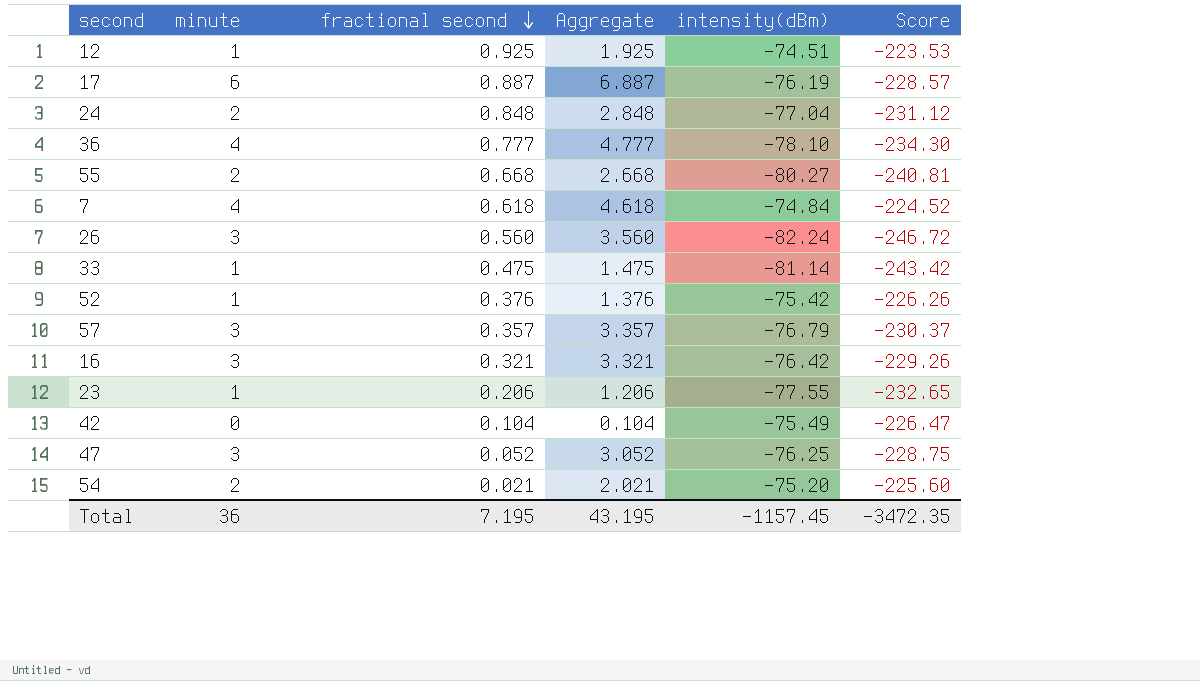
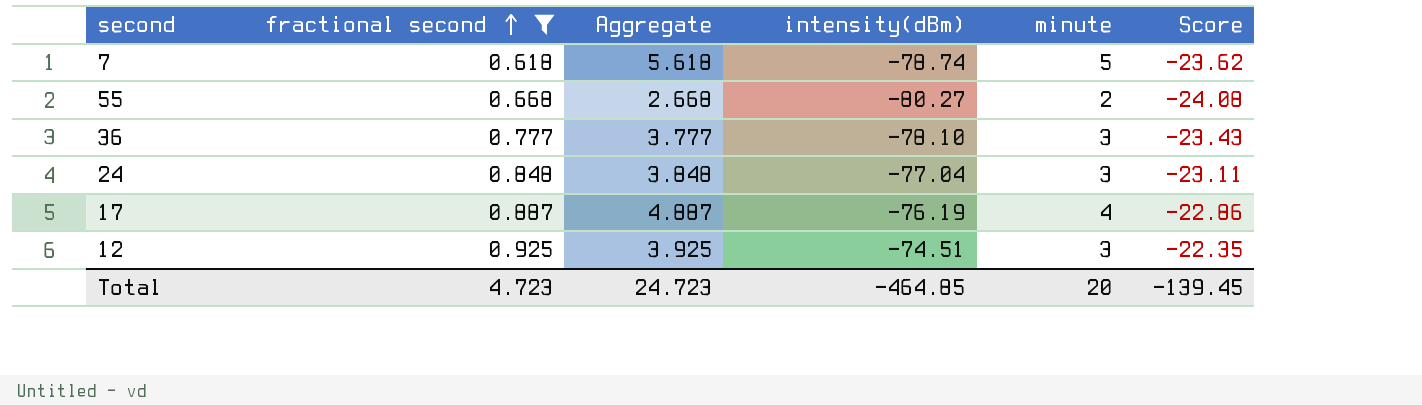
filter: none -> fractional second >= 0.618
row order: fractional second descending -> fractional second ascending
column minute | position: 2 -> 5
column Score | formula: [intensity(dBm)] * 3 -> [intensity(dBm)] * 0.3
7 | Aggregate: 4.618 -> 5.618
7 | intensity(dBm): -74.84 -> -78.74
7 | minute: 4 -> 5
36 | Aggregate: 4.777 -> 3.777
36 | minute: 4 -> 3
24 | Aggregate: 2.848 -> 3.848
24 | minute: 2 -> 3
17 | Aggregate: 6.887 -> 4.887
17 | minute: 6 -> 4
12 | Aggregate: 1.925 -> 3.925
12 | minute: 1 -> 3
Total | fractional second: 7.195 -> 4.723
Total | Aggregate: 43.195 -> 24.723
Total | intensity(dBm): -1157.45 -> -464.85
Total | minute: 36 -> 20
Total | Score: -3472.35 -> -139.45

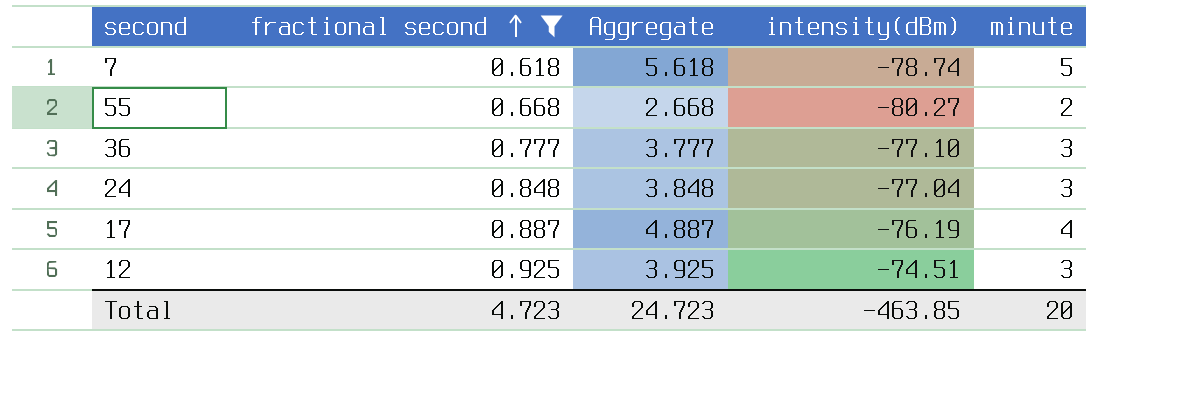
column Score | formula: [intensity(dBm)] * 0.3 -> none
36 | intensity(dBm): -78.10 -> -77.10
Total | intensity(dBm): -464.85 -> -463.85

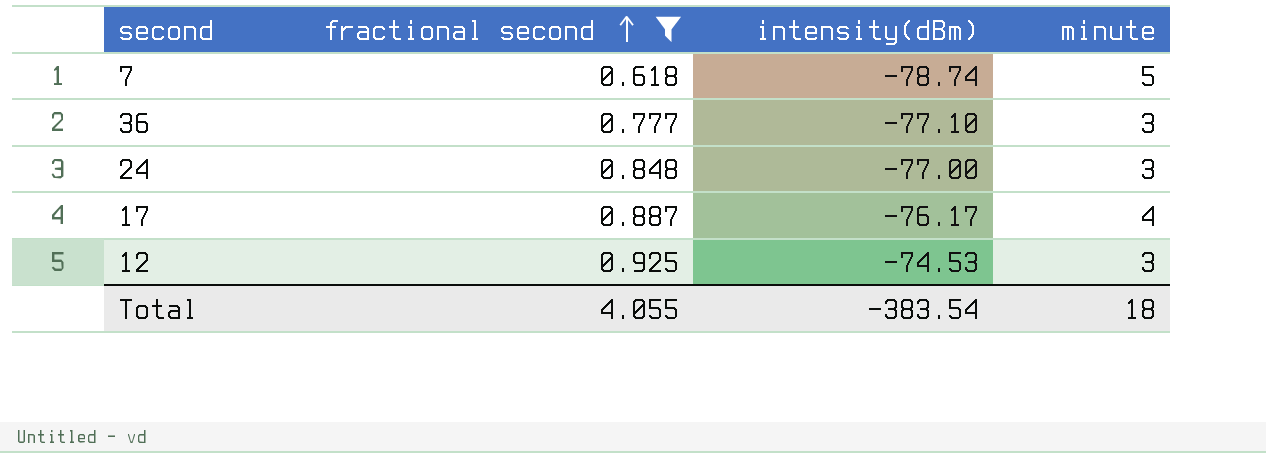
column Aggregate | formula: [fractional second] + [minute] -> none
row 55: 0.668 | 2.668 | -80.27 | 2 -> none
24 | intensity(dBm): -77.04 -> -77.00
17 | intensity(dBm): -76.19 -> -76.17
12 | intensity(dBm): -74.51 -> -74.53
Total | fractional second: 4.723 -> 4.055
Total | intensity(dBm): -463.85 -> -383.54
Total | minute: 20 -> 18

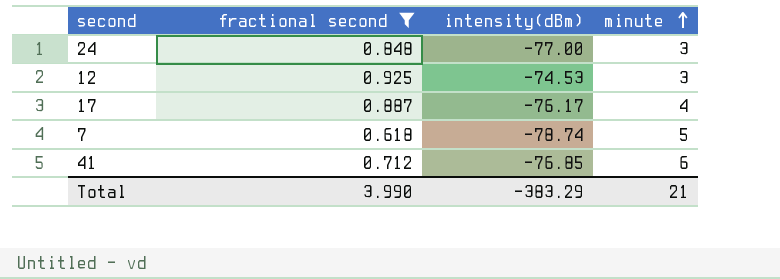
row order: fractional second ascending -> minute ascending
row 36: 0.777 | -77.10 | 3 -> none
row 41: none -> 0.712 | -76.85 | 6
Total | fractional second: 4.055 -> 3.990
Total | intensity(dBm): -383.54 -> -383.29
Total | minute: 18 -> 21

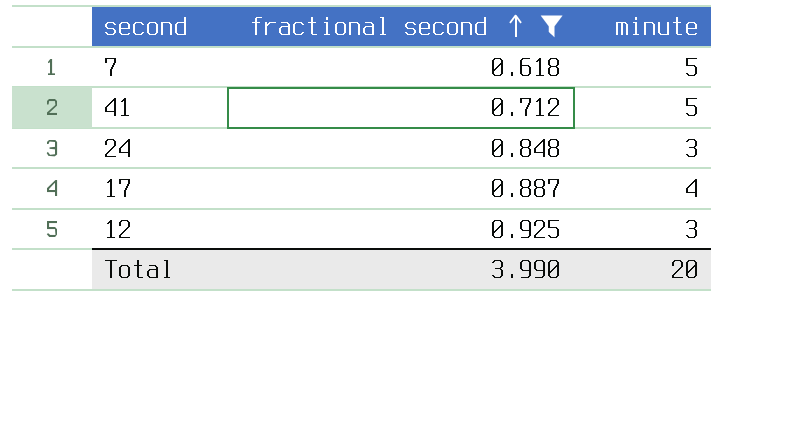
row order: minute ascending -> fractional second ascending
column intensity(dBm) | position: 3 -> none
41 | minute: 6 -> 5
Total | minute: 21 -> 20

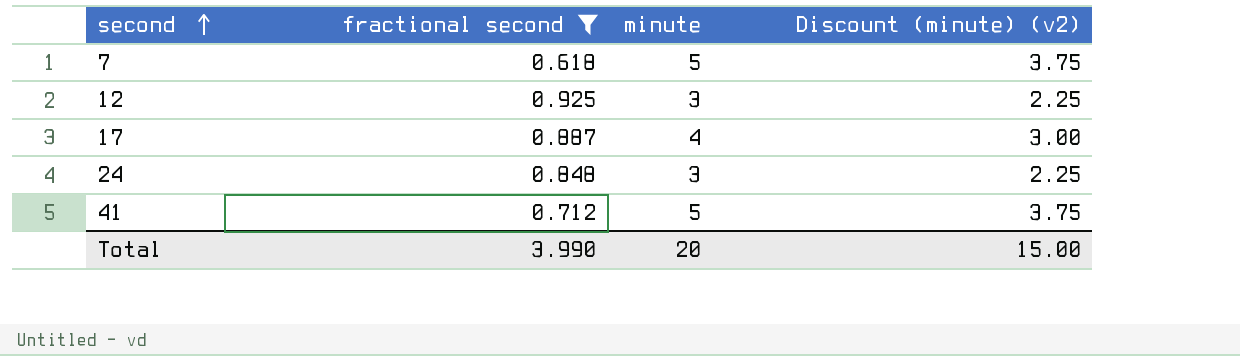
row order: fractional second ascending -> second ascending
column Discount (minute) (v2) | formula: none -> [minute] * 0.75

